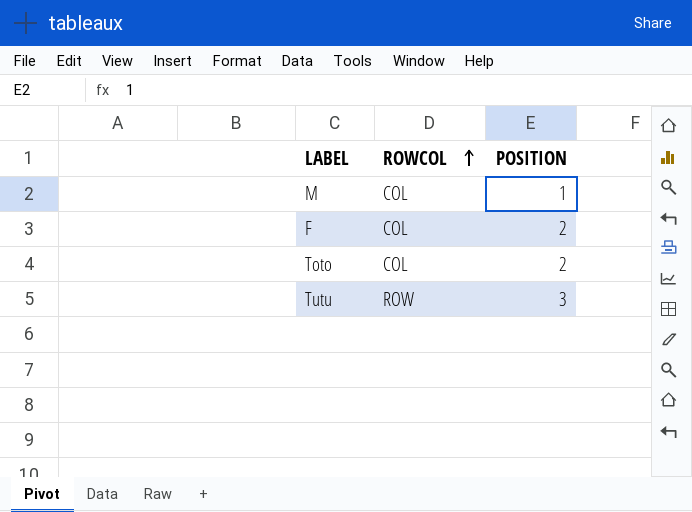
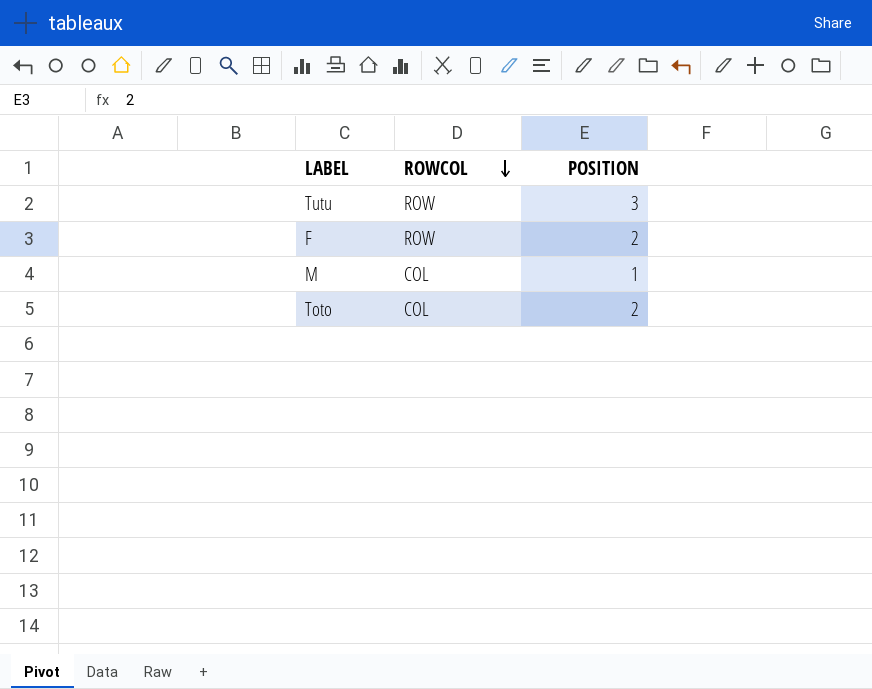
row order: ROWCOL ascending -> ROWCOL descending
F | ROWCOL: COL -> ROW

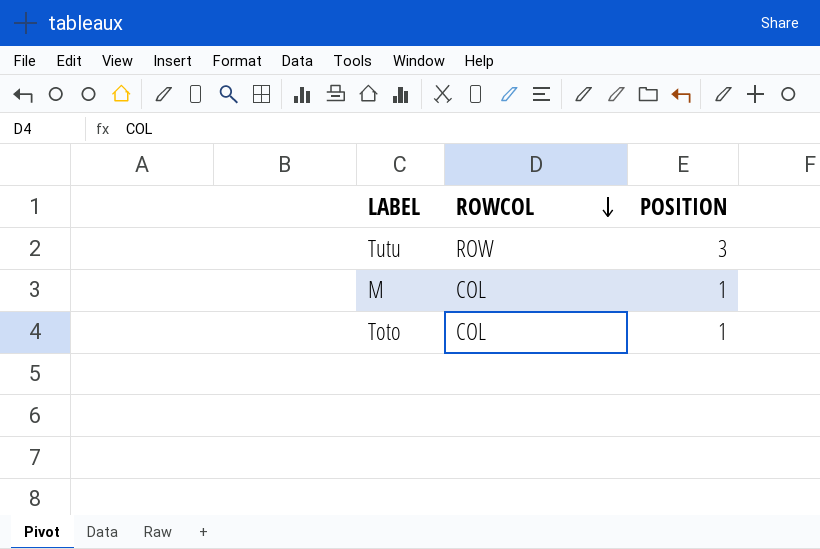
row F: ROW | 2 -> none
Toto | POSITION: 2 -> 1

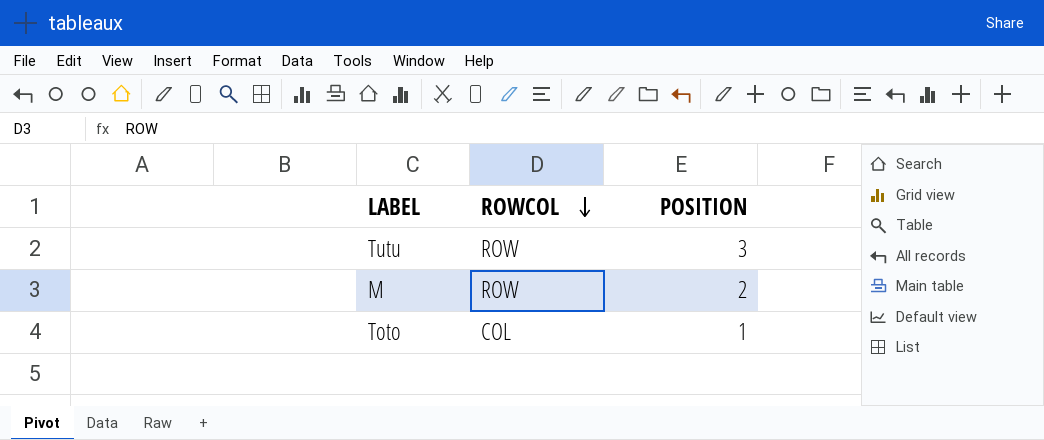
M | ROWCOL: COL -> ROW
M | POSITION: 1 -> 2

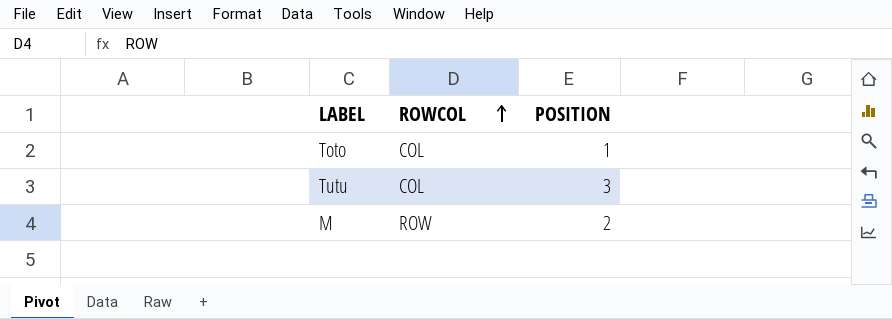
row order: ROWCOL descending -> ROWCOL ascending
Tutu | ROWCOL: ROW -> COL

